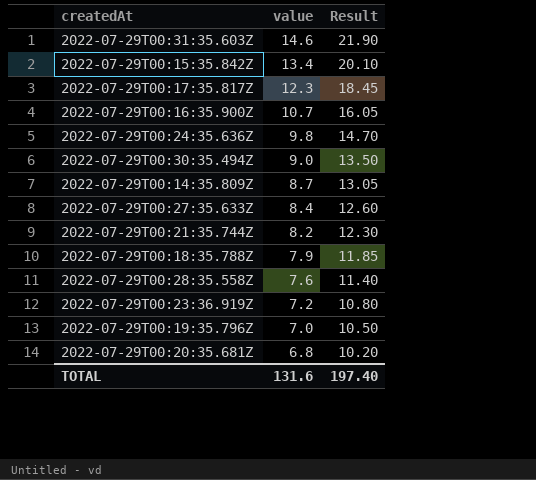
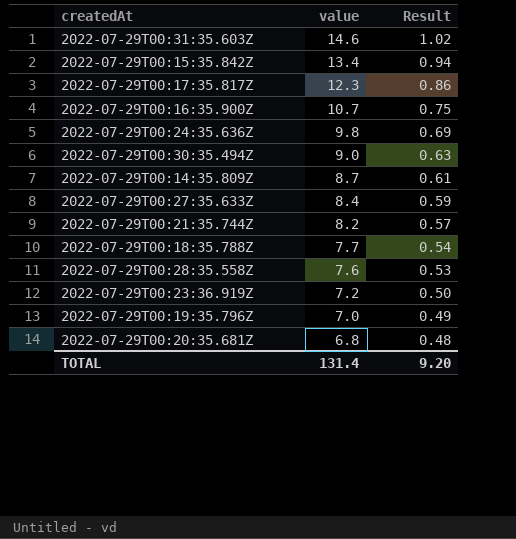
column Result | formula: [value] * 1.5 -> [value] * 0.07
2022-07-29T00:18:35.788Z | value: 7.9 -> 7.7
TOTAL | value: 131.6 -> 131.4
TOTAL | Result: 197.40 -> 9.20

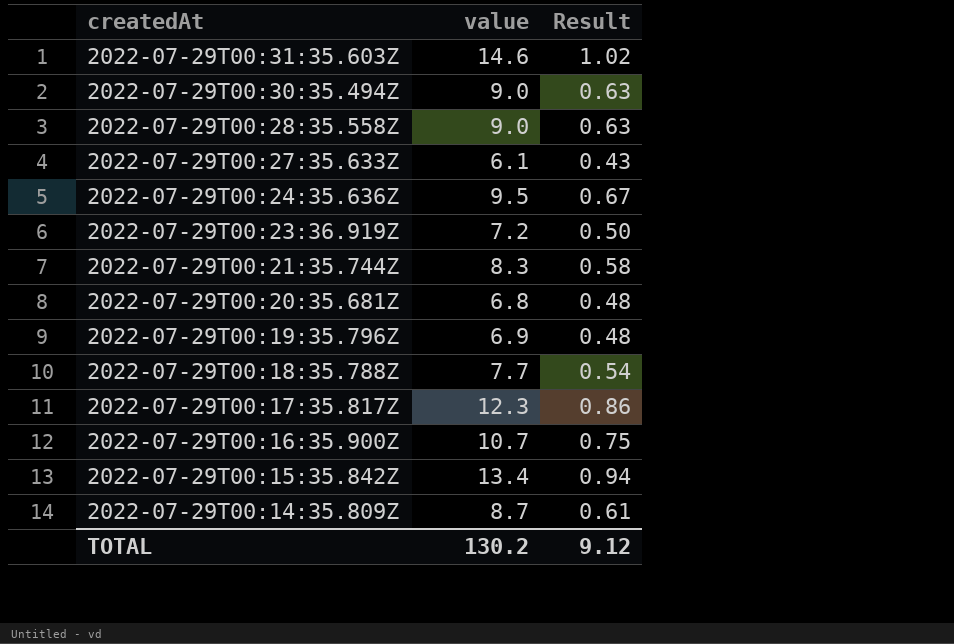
row order: value descending -> createdAt descending
2022-07-29T00:28:35.558Z | value: 7.6 -> 9.0
2022-07-29T00:28:35.558Z | Result: 0.53 -> 0.63
2022-07-29T00:27:35.633Z | value: 8.4 -> 6.1
2022-07-29T00:27:35.633Z | Result: 0.59 -> 0.43
2022-07-29T00:24:35.636Z | value: 9.8 -> 9.5
2022-07-29T00:24:35.636Z | Result: 0.69 -> 0.67
2022-07-29T00:21:35.744Z | value: 8.2 -> 8.3
2022-07-29T00:21:35.744Z | Result: 0.57 -> 0.58
2022-07-29T00:19:35.796Z | value: 7.0 -> 6.9
2022-07-29T00:19:35.796Z | Result: 0.49 -> 0.48
TOTAL | value: 131.4 -> 130.2
TOTAL | Result: 9.20 -> 9.12

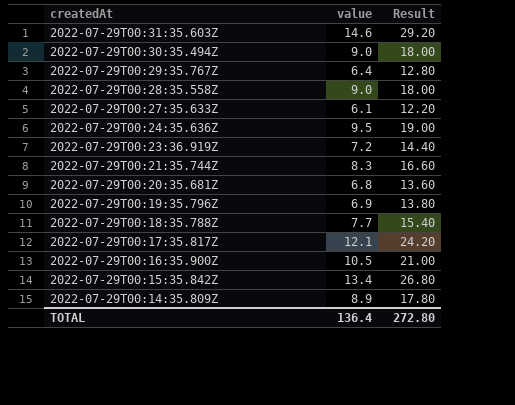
column Result | formula: [value] * 0.07 -> [value] * 2
row 2022-07-29T00:29:35.767Z: none -> 6.4 | 12.80
2022-07-29T00:17:35.817Z | value: 12.3 -> 12.1
2022-07-29T00:16:35.900Z | value: 10.7 -> 10.5
2022-07-29T00:14:35.809Z | value: 8.7 -> 8.9
TOTAL | value: 130.2 -> 136.4
TOTAL | Result: 9.12 -> 272.80

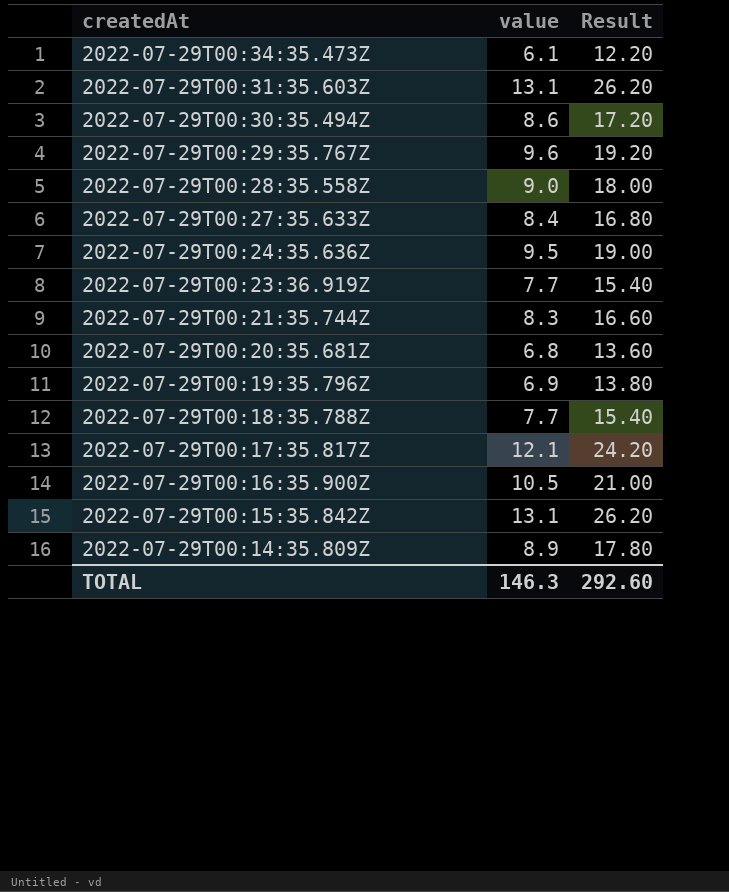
row 2022-07-29T00:34:35.473Z: none -> 6.1 | 12.20
2022-07-29T00:31:35.603Z | value: 14.6 -> 13.1
2022-07-29T00:31:35.603Z | Result: 29.20 -> 26.20
2022-07-29T00:30:35.494Z | value: 9.0 -> 8.6
2022-07-29T00:30:35.494Z | Result: 18.00 -> 17.20
2022-07-29T00:29:35.767Z | value: 6.4 -> 9.6
2022-07-29T00:29:35.767Z | Result: 12.80 -> 19.20
2022-07-29T00:27:35.633Z | value: 6.1 -> 8.4
2022-07-29T00:27:35.633Z | Result: 12.20 -> 16.80
2022-07-29T00:23:36.919Z | value: 7.2 -> 7.7
2022-07-29T00:23:36.919Z | Result: 14.40 -> 15.40
2022-07-29T00:15:35.842Z | value: 13.4 -> 13.1
2022-07-29T00:15:35.842Z | Result: 26.80 -> 26.20
TOTAL | value: 136.4 -> 146.3
TOTAL | Result: 272.80 -> 292.60

